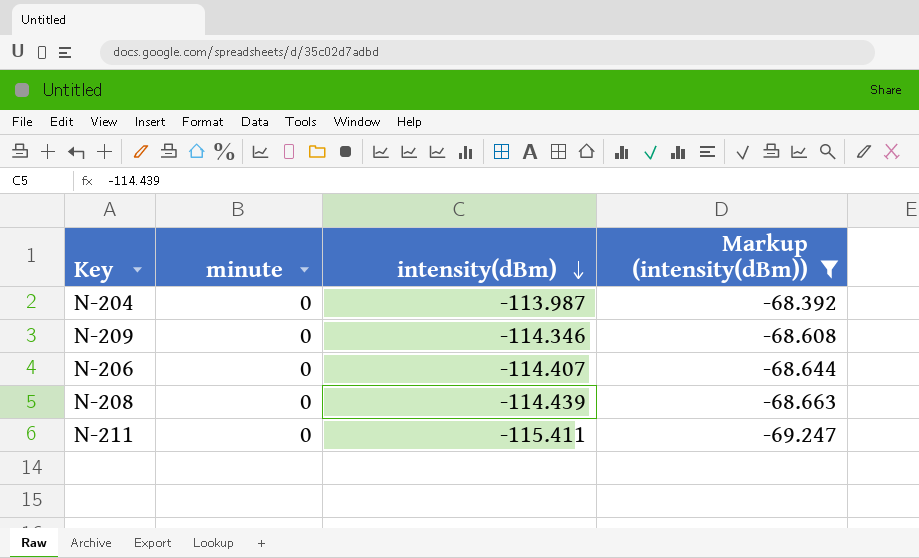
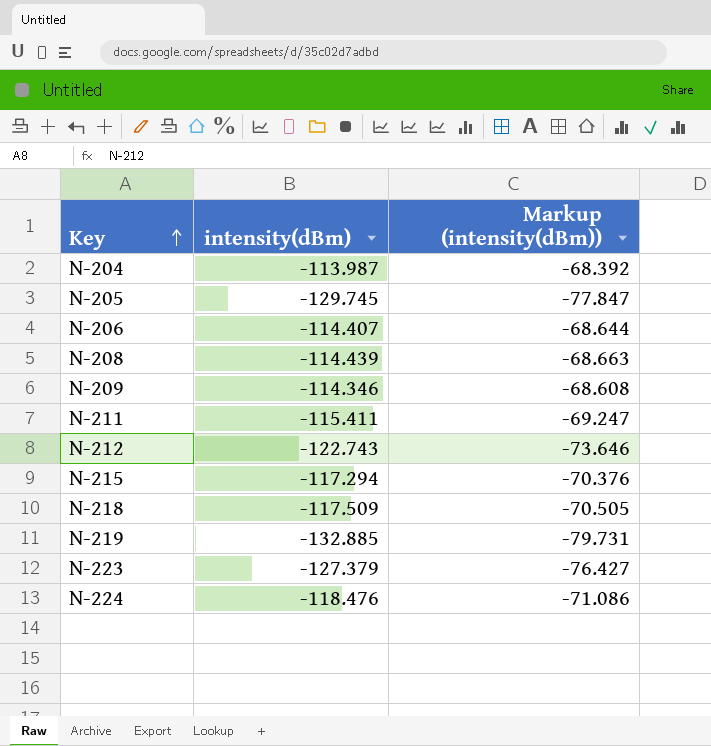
filter: Markup (intensity(dBm)) >= -69.247 -> none
row order: intensity(dBm) descending -> Key ascending
column minute | position: 2 -> none

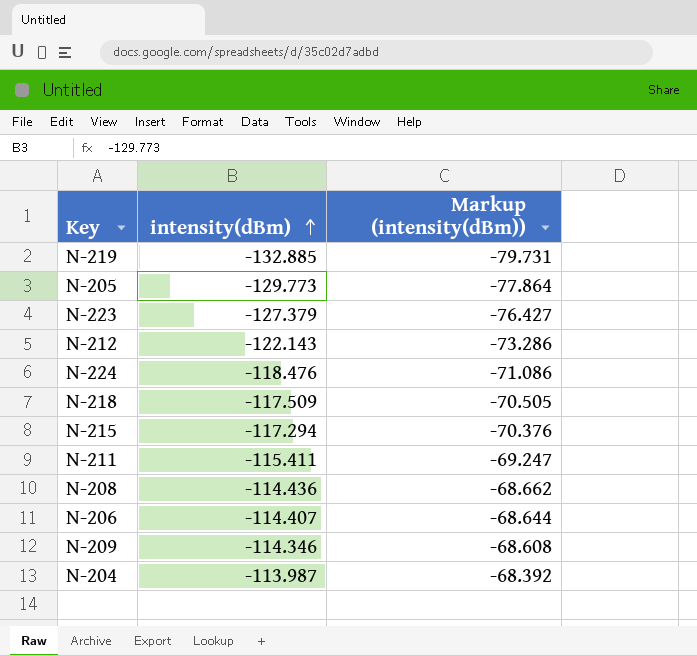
row order: Key ascending -> intensity(dBm) ascending
N-205 | intensity(dBm): -129.745 -> -129.773
N-205 | Markup (intensity(dBm)): -77.847 -> -77.864
N-212 | intensity(dBm): -122.743 -> -122.143
N-212 | Markup (intensity(dBm)): -73.646 -> -73.286
N-208 | intensity(dBm): -114.439 -> -114.436
N-208 | Markup (intensity(dBm)): -68.663 -> -68.662

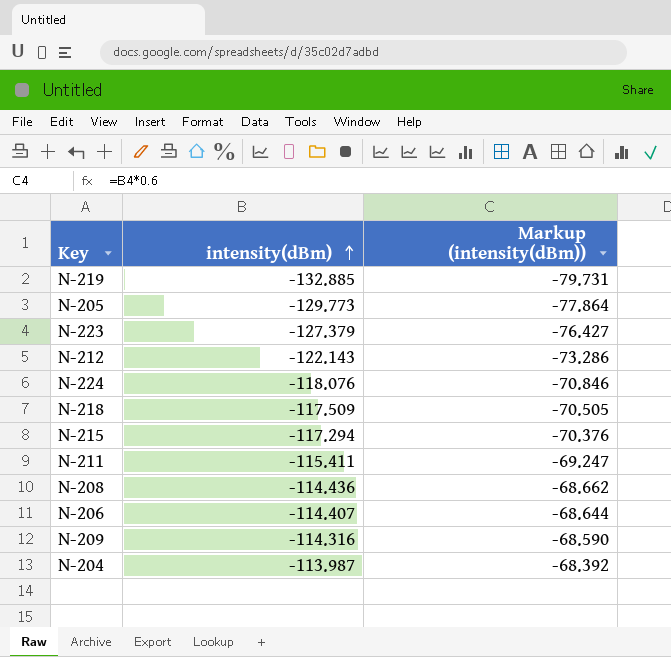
N-224 | intensity(dBm): -118.476 -> -118.076
N-224 | Markup (intensity(dBm)): -71.086 -> -70.846
N-209 | intensity(dBm): -114.346 -> -114.316
N-209 | Markup (intensity(dBm)): -68.608 -> -68.590

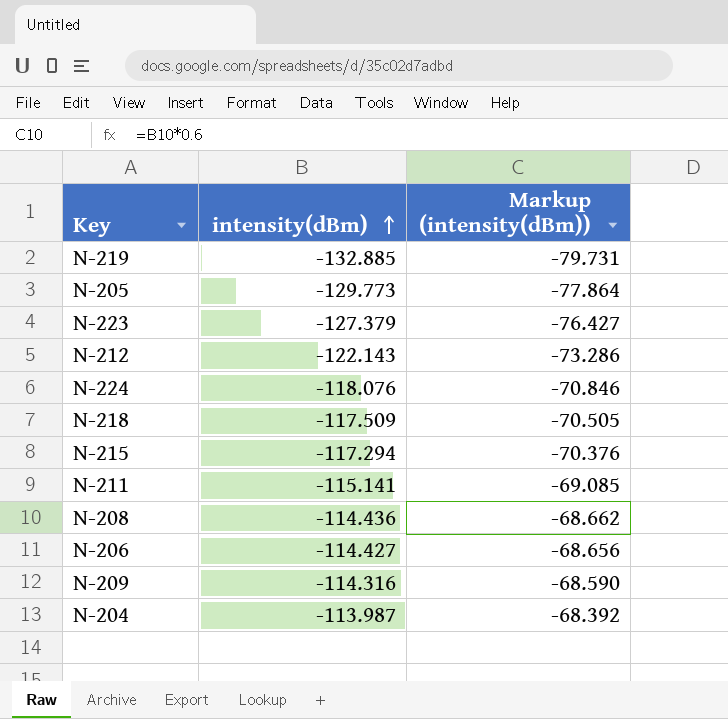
N-211 | intensity(dBm): -115.411 -> -115.141
N-211 | Markup (intensity(dBm)): -69.247 -> -69.085
N-206 | intensity(dBm): -114.407 -> -114.427
N-206 | Markup (intensity(dBm)): -68.644 -> -68.656

